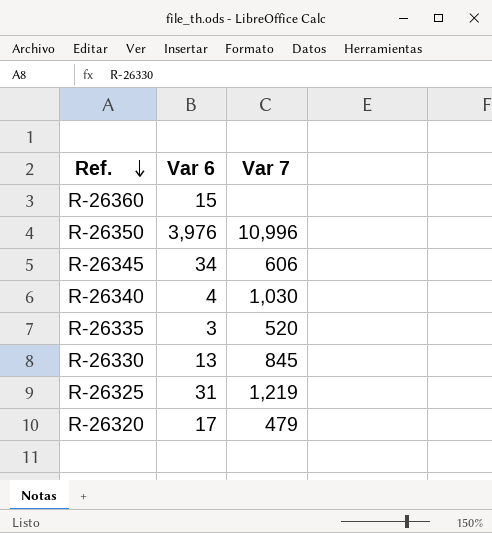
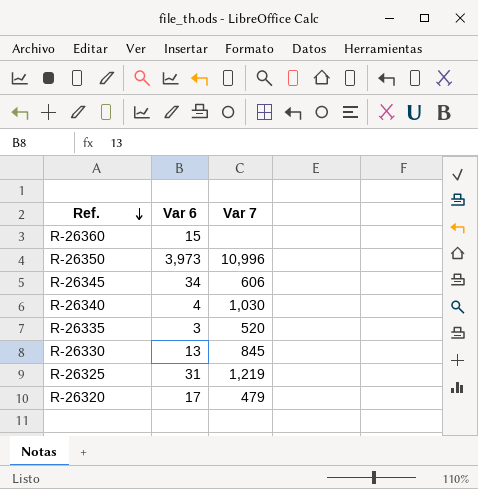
R-26350 | Var 6: 3,976 -> 3,973

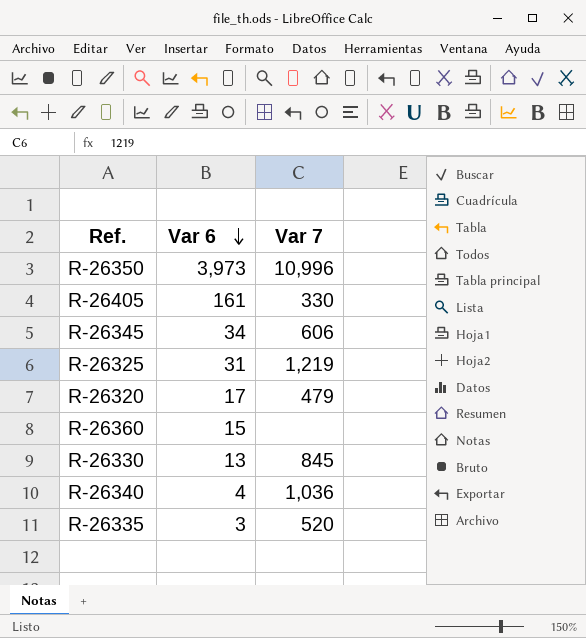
row order: Ref. descending -> Var 6 descending
row R-26405: none -> 161 | 330
R-26340 | Var 7: 1,030 -> 1,036

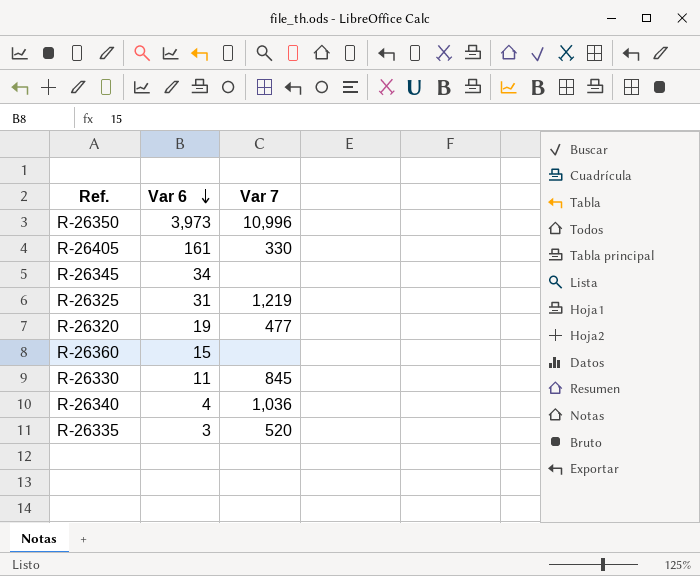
R-26345 | Var 7: 606 -> none
R-26320 | Var 6: 17 -> 19
R-26320 | Var 7: 479 -> 477
R-26330 | Var 6: 13 -> 11

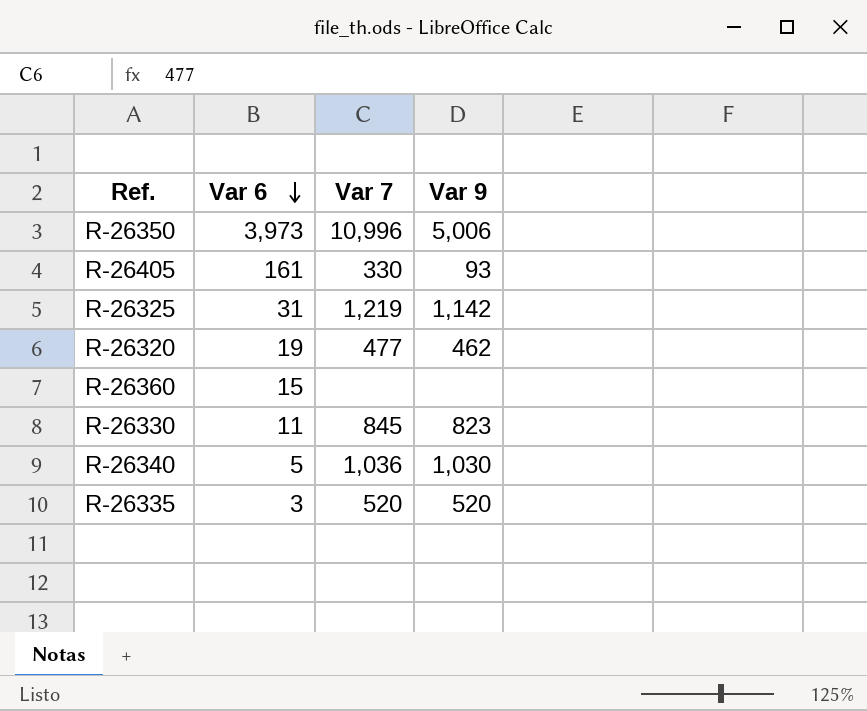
column Var 9 | position: none -> 4
row R-26345: 34 | none -> none
R-26340 | Var 6: 4 -> 5

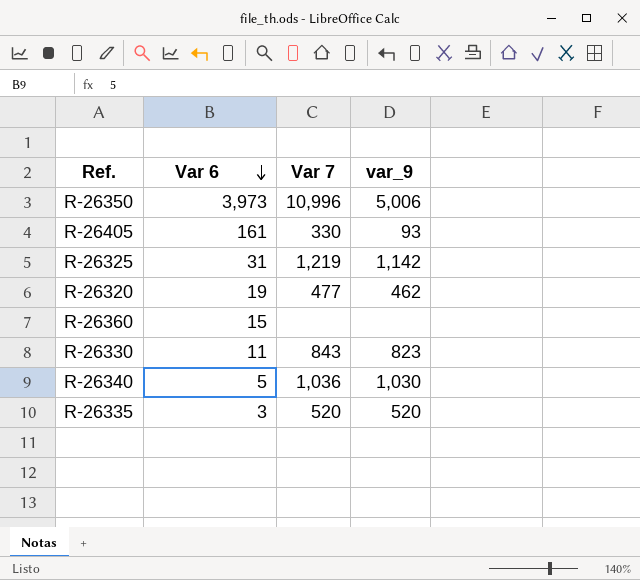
column name: Var 9 -> var_9
R-26330 | Var 7: 845 -> 843

